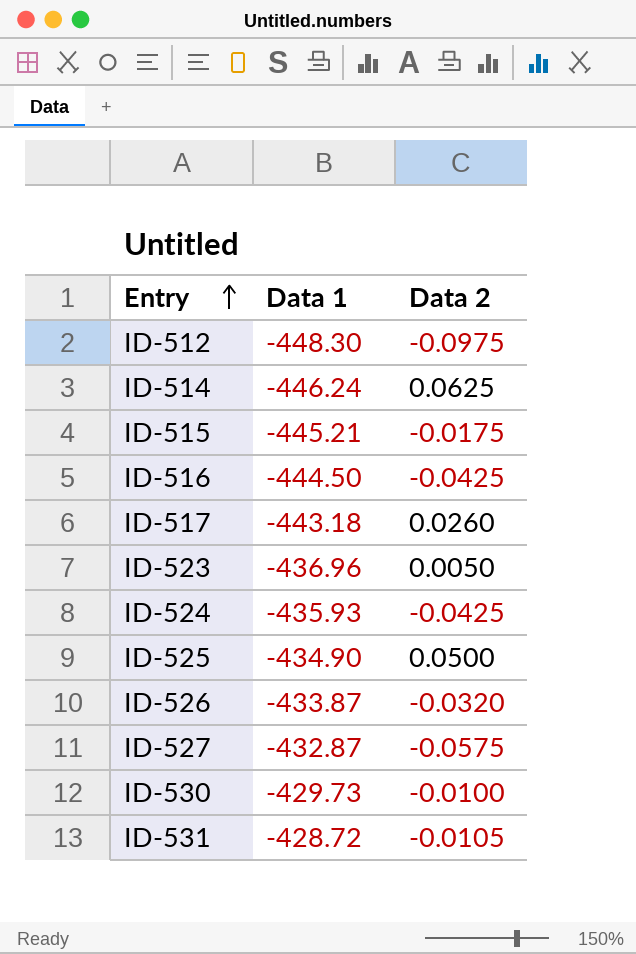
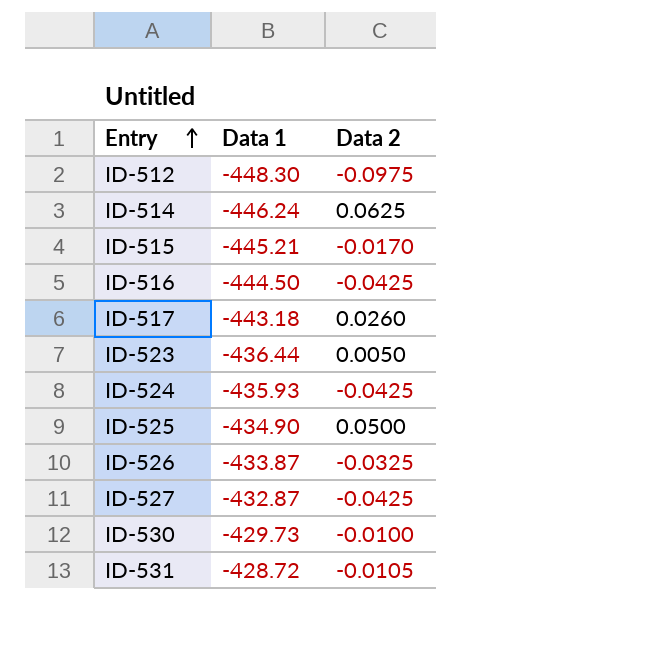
ID-515 | Data 2: -0.0175 -> -0.0170
ID-523 | Data 1: -436.96 -> -436.44
ID-526 | Data 2: -0.0320 -> -0.0325
ID-527 | Data 2: -0.0575 -> -0.0425

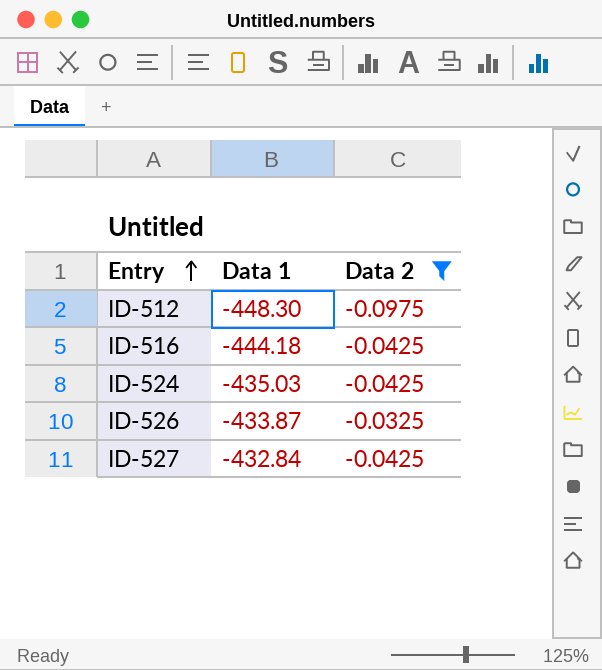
filter: none -> Data 2 <= -0.0325
ID-516 | Data 1: -444.50 -> -444.18
ID-524 | Data 1: -435.93 -> -435.03
ID-527 | Data 1: -432.87 -> -432.84

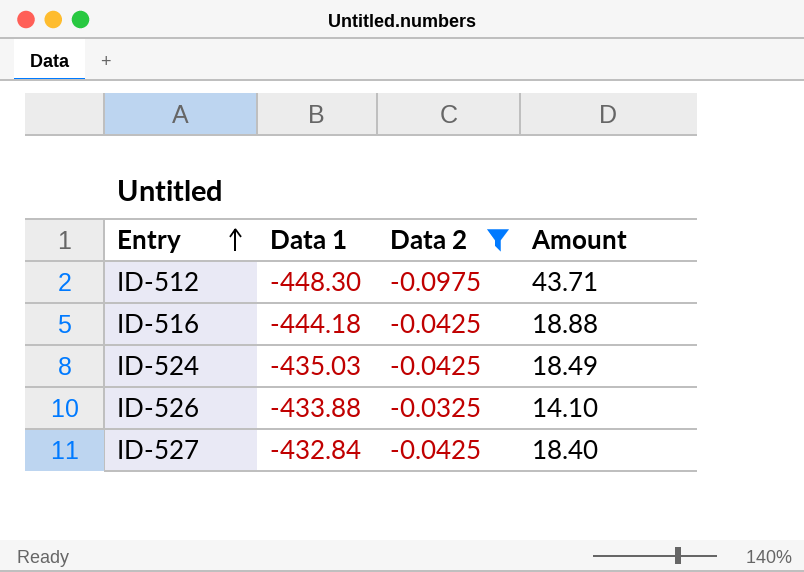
column Amount | formula: none -> [Data 1] * [Data 2]
ID-526 | Data 1: -433.87 -> -433.88

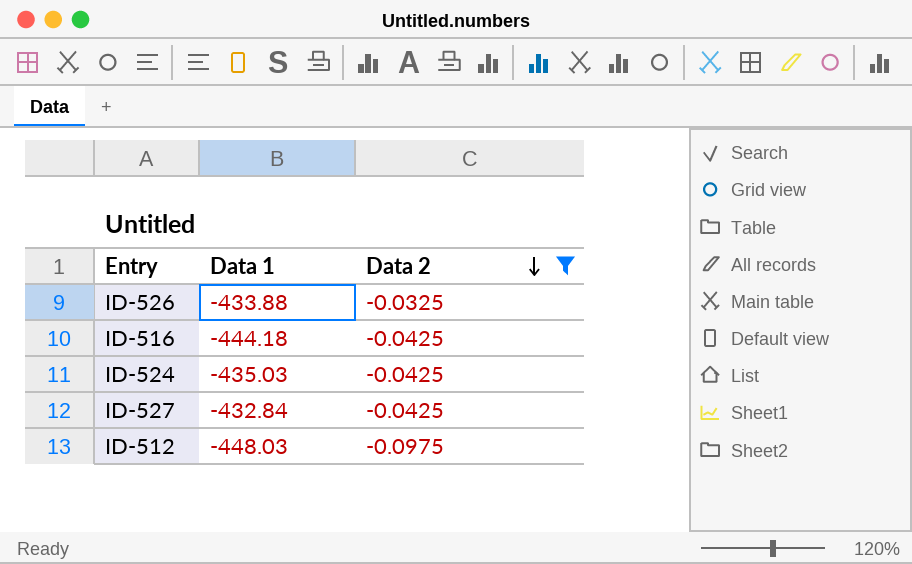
row order: Entry ascending -> Data 2 descending
column Amount | formula: [Data 1] * [Data 2] -> none
ID-512 | Data 1: -448.30 -> -448.03

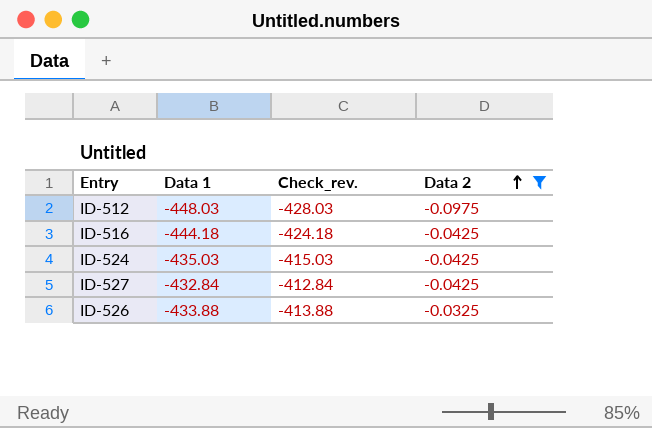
row order: Data 2 descending -> Data 2 ascending
column Check_rev. | formula: none -> [Data 1] + 20

